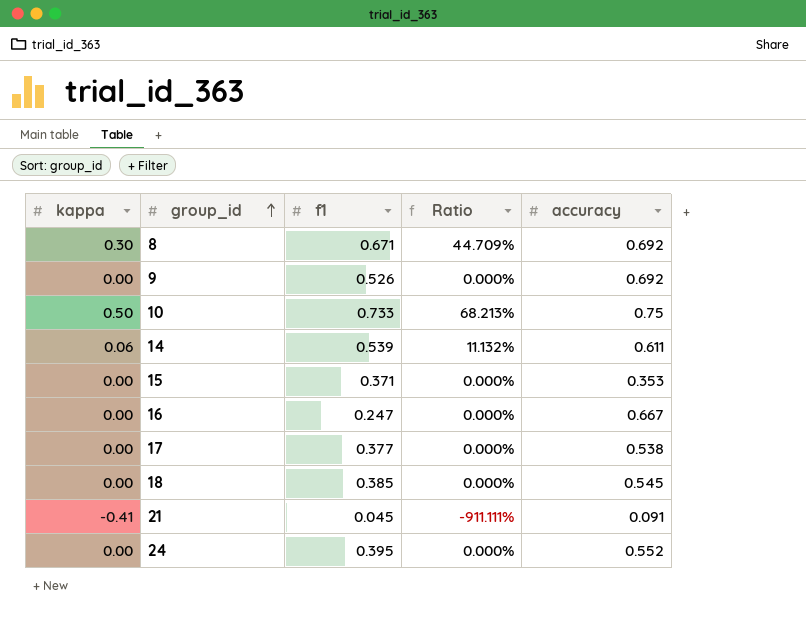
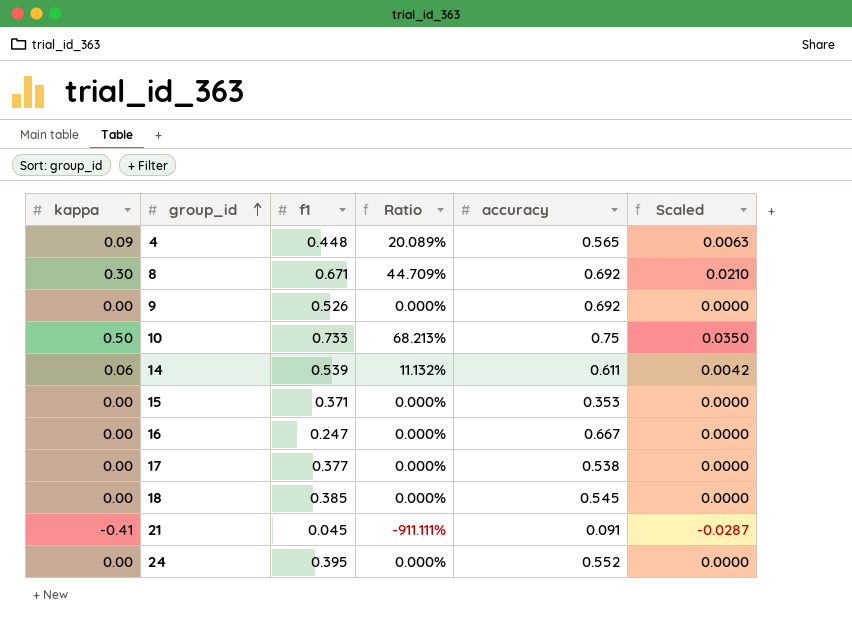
column Scaled | formula: none -> [kappa] * 0.07
row 4: none -> 0.09 | 0.448 | 20.089% | 0.565 | 0.0063

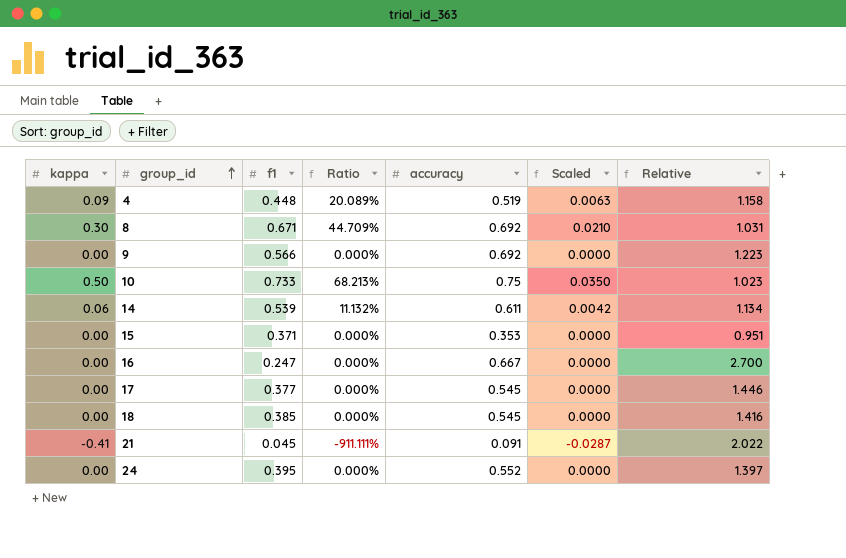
column Relative | formula: none -> [accuracy] / [f1]
4 | accuracy: 0.565 -> 0.519
9 | f1: 0.526 -> 0.566
17 | accuracy: 0.538 -> 0.545

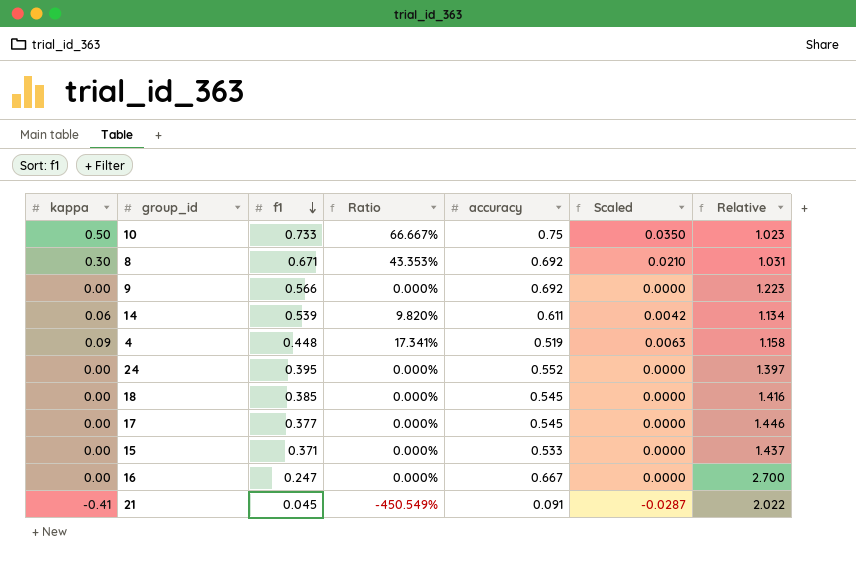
row order: group_id ascending -> f1 descending
column Ratio | formula: [kappa] / [f1] -> [kappa] / [accuracy]
15 | accuracy: 0.353 -> 0.533
15 | Relative: 0.951 -> 1.437

